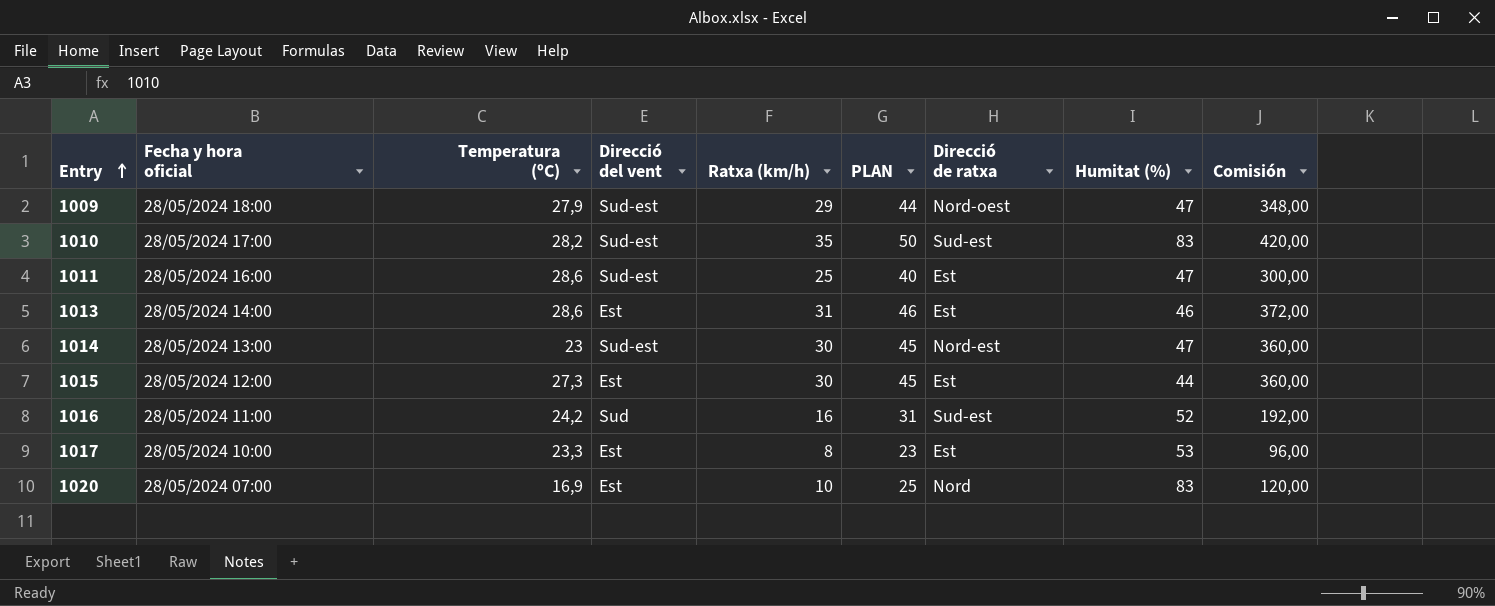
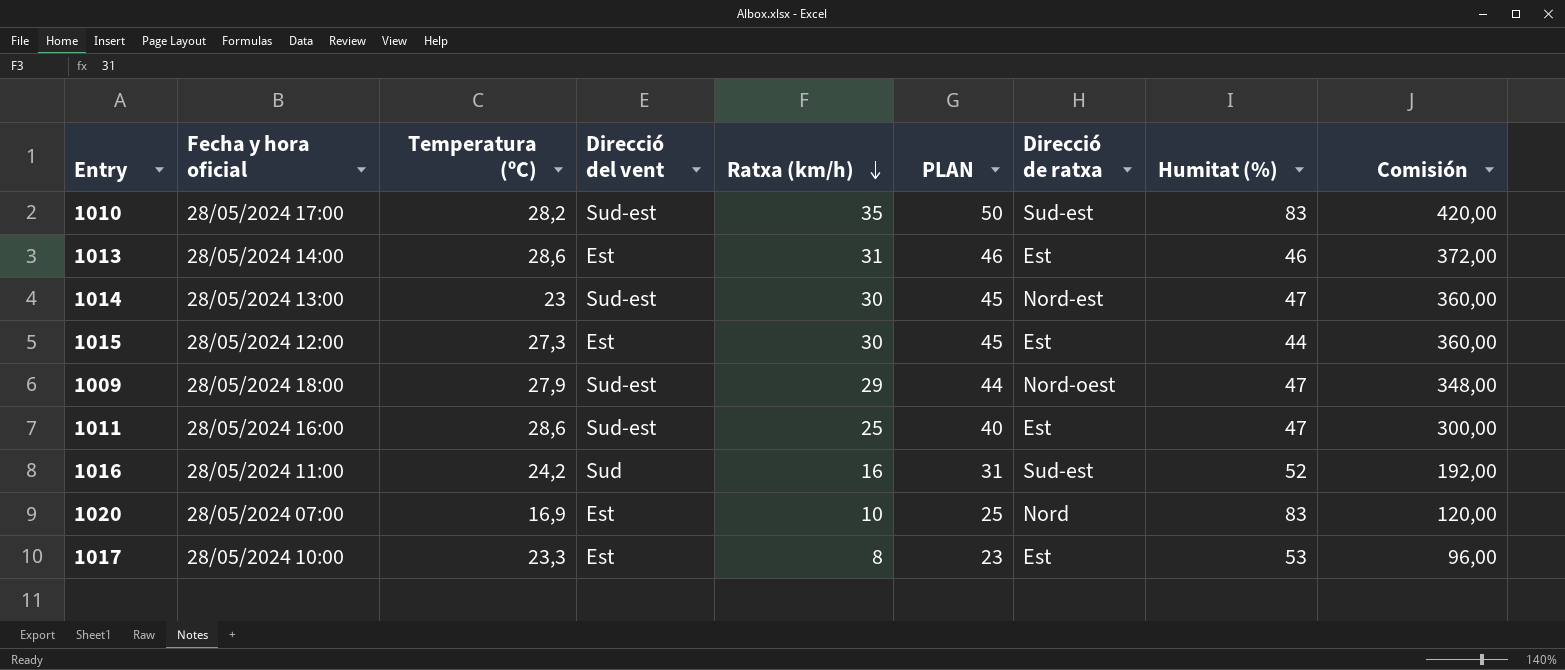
row order: Entry ascending -> Ratxa (km/h) descending

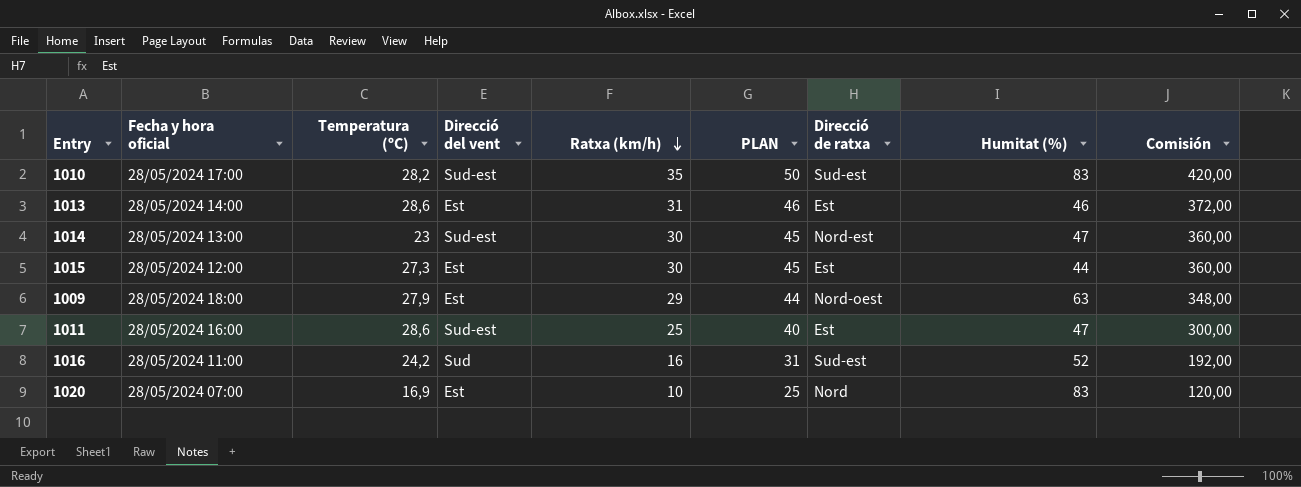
row 1017: 28/05/2024 10:00 | 23,3 | Est | 8 | 23 | Est | 53 | 96,00 -> none
1009 | Direcció del vent: Sud-est -> Est
1009 | Humitat (%): 47 -> 63

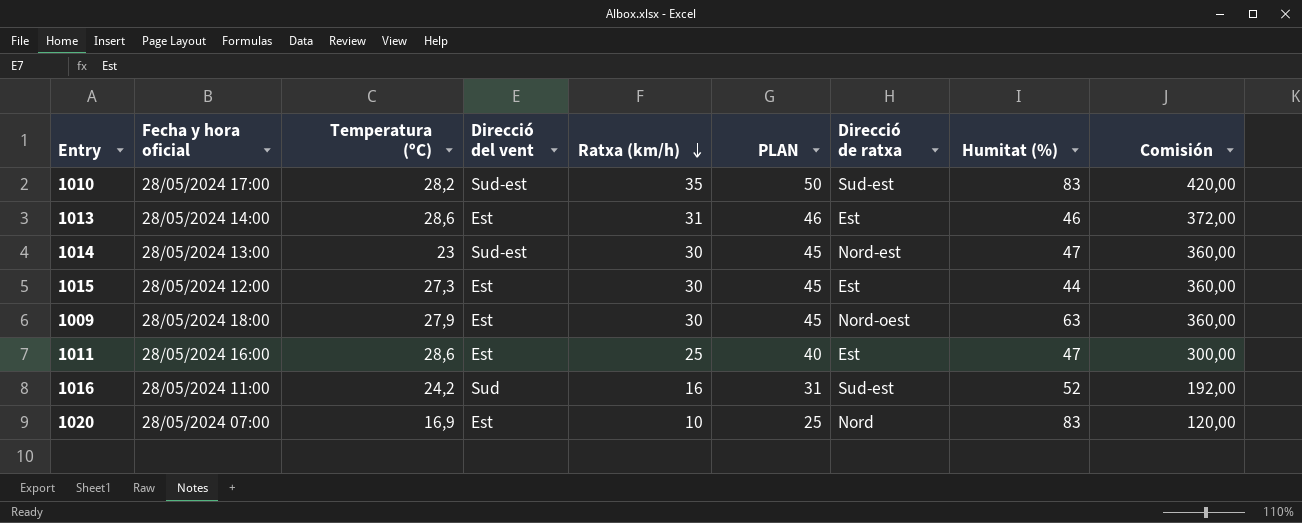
1009 | Ratxa (km/h): 29 -> 30
1009 | PLAN: 44 -> 45
1009 | Comisión: 348,00 -> 360,00
1011 | Direcció del vent: Sud-est -> Est

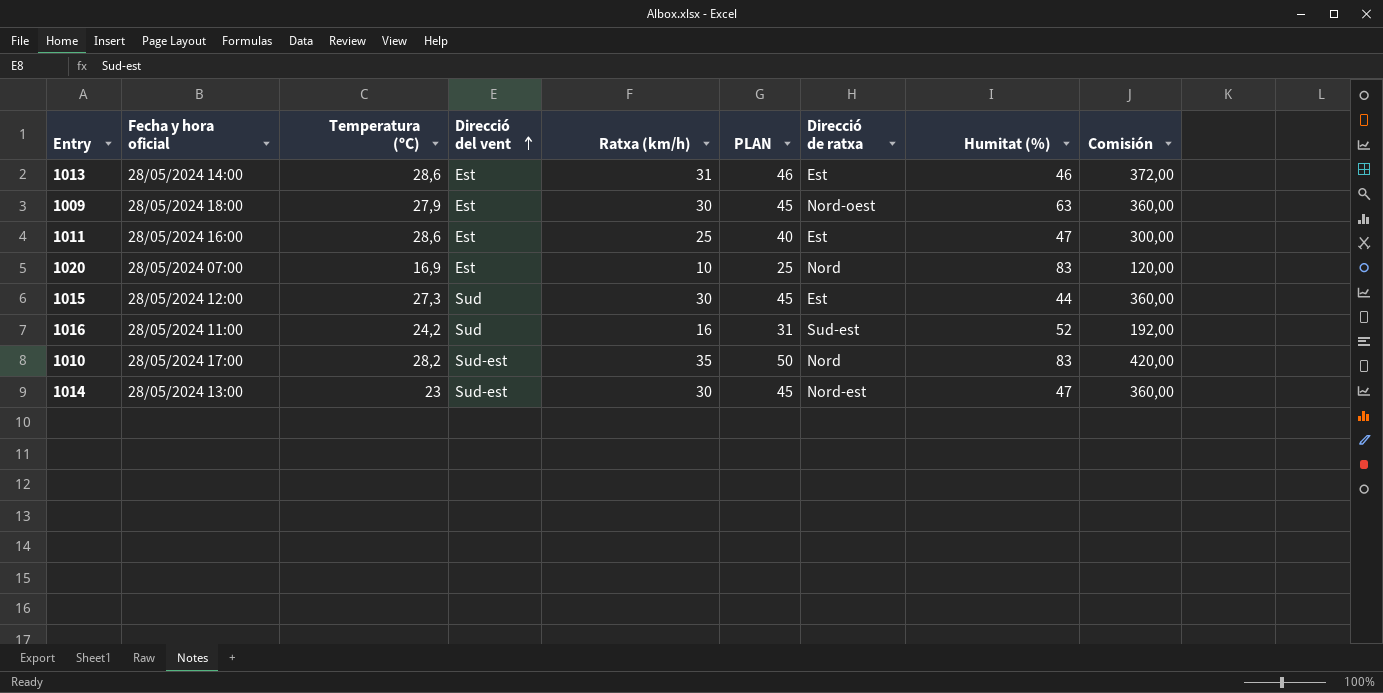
row order: Ratxa (km/h) descending -> Direcció del vent ascending
1015 | Direcció del vent: Est -> Sud
1010 | Direcció de ratxa: Sud-est -> Nord

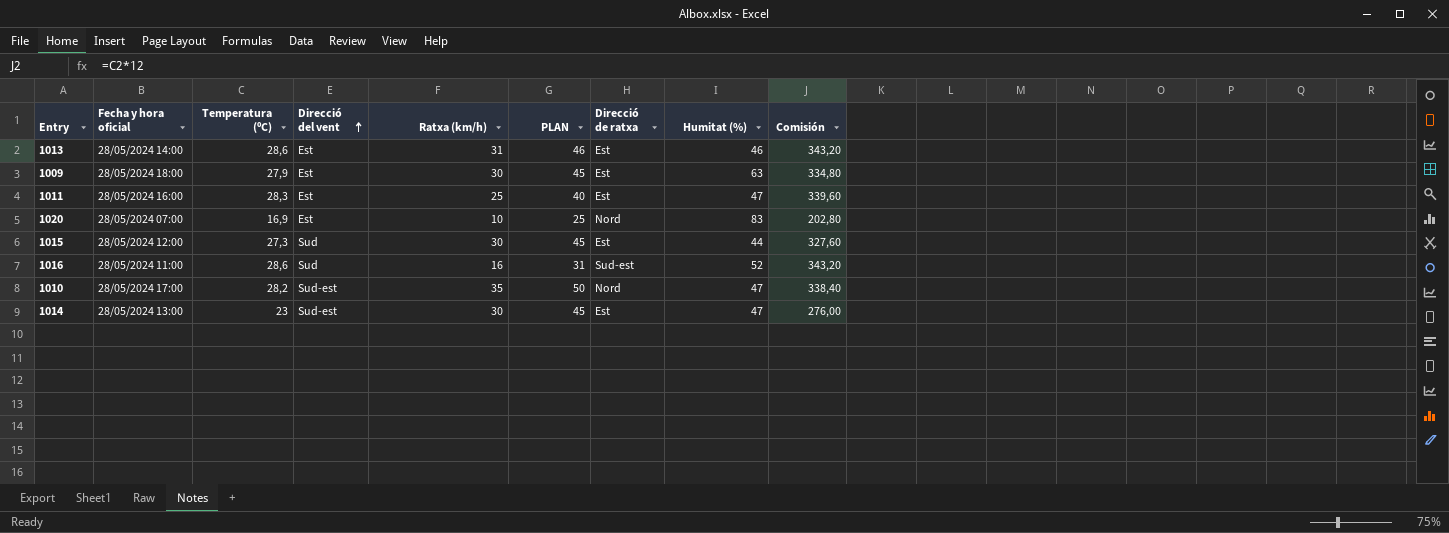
column Comisión | formula: [Ratxa (km/h)] * 12 -> [Temperatura (ºC)] * 12
1009 | Direcció de ratxa: Nord-oest -> Est
1011 | Temperatura (ºC): 28,6 -> 28,3
1016 | Temperatura (ºC): 24,2 -> 28,6
1010 | Humitat (%): 83 -> 47
1014 | Direcció de ratxa: Nord-est -> Est

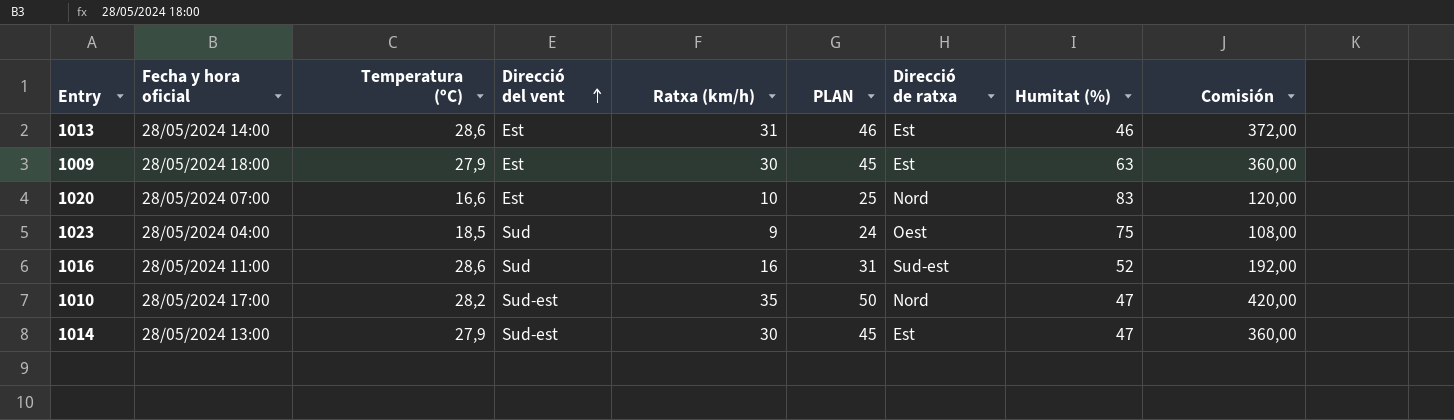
column Comisión | formula: [Temperatura (ºC)] * 12 -> [Ratxa (km/h)] * 12
row 1011: 28/05/2024 16:00 | 28,3 | Est | 25 | 40 | Est | 47 | 339,60 -> none
row 1015: 28/05/2024 12:00 | 27,3 | Sud | 30 | 45 | Est | 44 | 327,60 -> none
1020 | Temperatura (ºC): 16,9 -> 16,6
row 1023: none -> 28/05/2024 04:00 | 18,5 | Sud | 9 | 24 | Oest | 75 | 108,00
1014 | Temperatura (ºC): 23 -> 27,9

